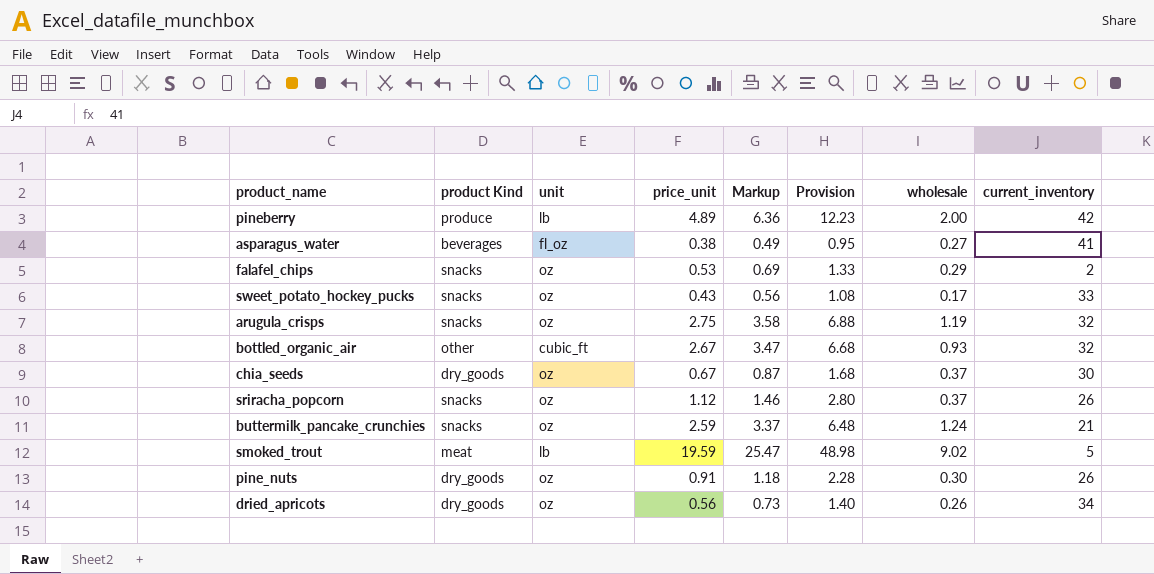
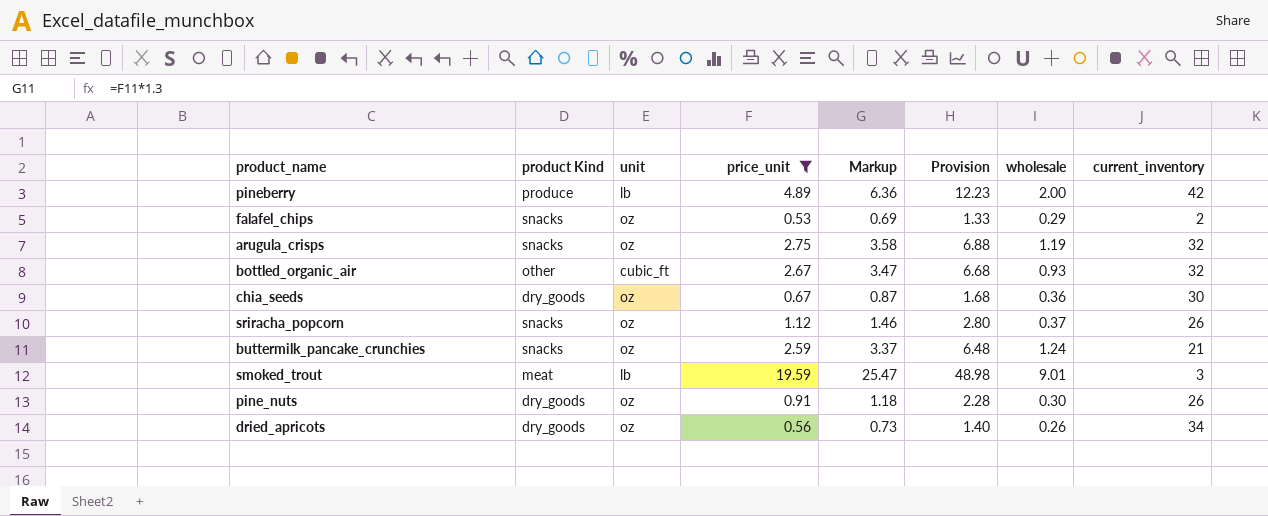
filter: none -> price_unit >= 0.53
chia_seeds | wholesale: 0.37 -> 0.36
smoked_trout | wholesale: 9.02 -> 9.01
smoked_trout | current_inventory: 5 -> 3

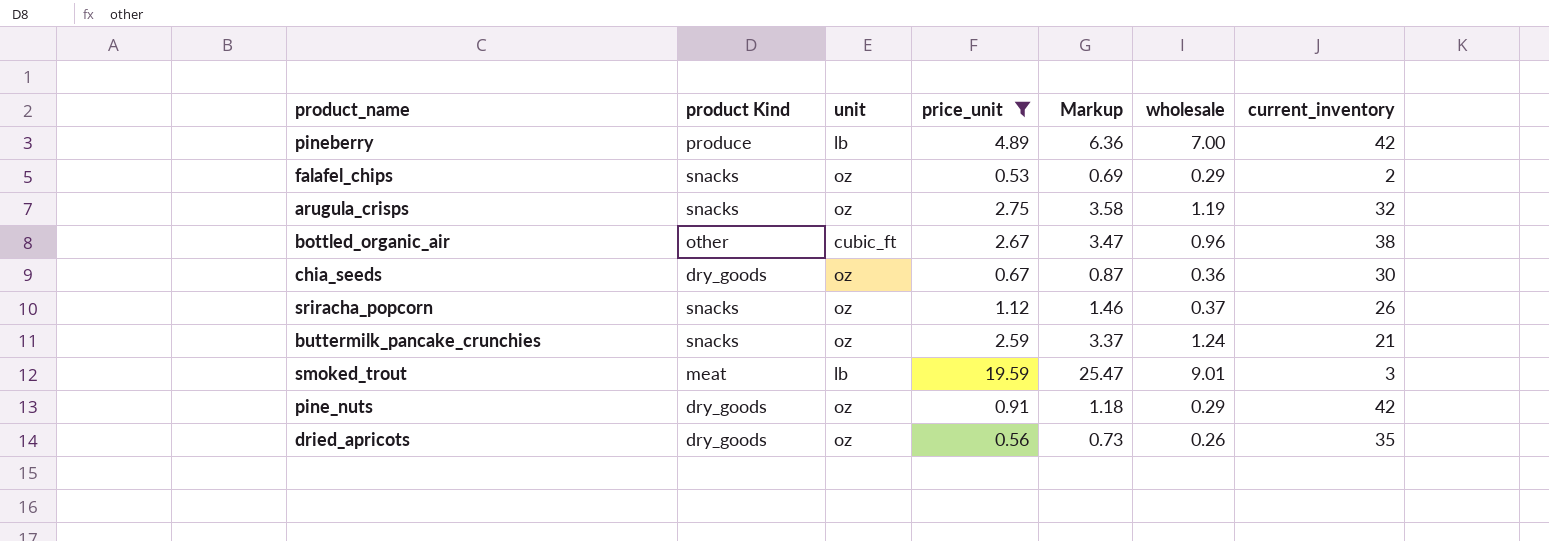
column Provision | formula: [price_unit] * 2.5 -> none
pineberry | wholesale: 2.00 -> 7.00
bottled_organic_air | wholesale: 0.93 -> 0.96
bottled_organic_air | current_inventory: 32 -> 38
pine_nuts | wholesale: 0.30 -> 0.29
pine_nuts | current_inventory: 26 -> 42
dried_apricots | current_inventory: 34 -> 35

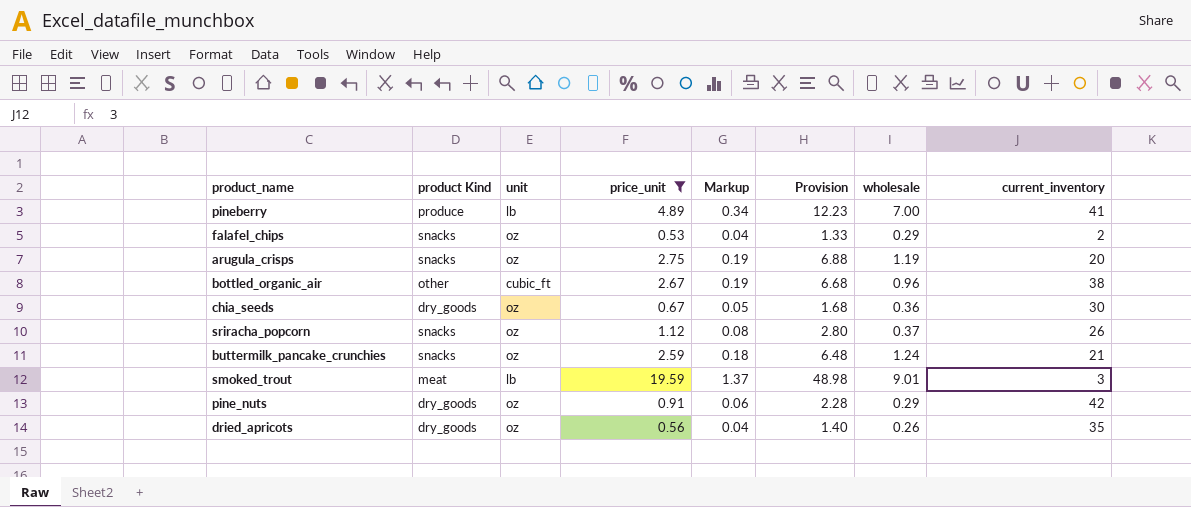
column Markup | formula: [price_unit] * 1.3 -> [price_unit] * 0.07
column Provision | formula: none -> [price_unit] * 2.5
pineberry | current_inventory: 42 -> 41
arugula_crisps | current_inventory: 32 -> 20

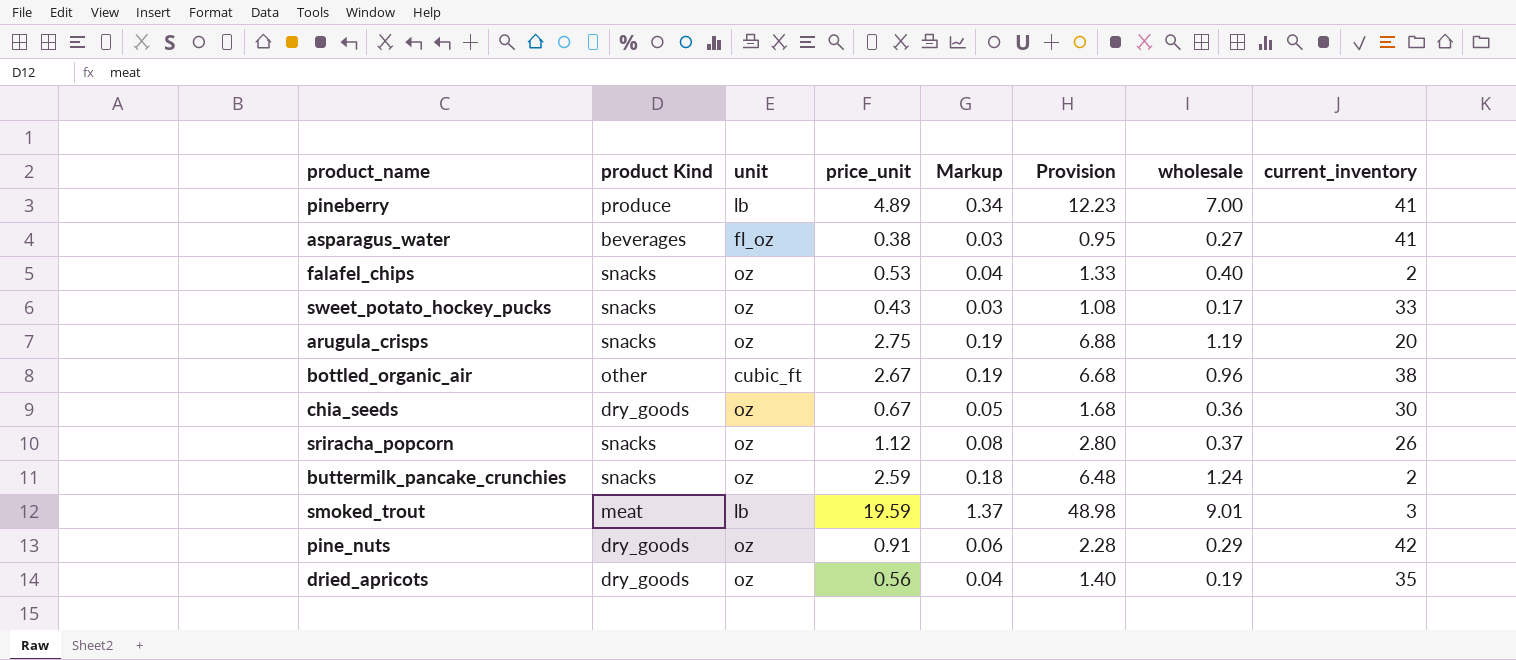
filter: price_unit >= 0.53 -> none
falafel_chips | wholesale: 0.29 -> 0.40
buttermilk_pancake_crunchies | current_inventory: 21 -> 2
dried_apricots | wholesale: 0.26 -> 0.19

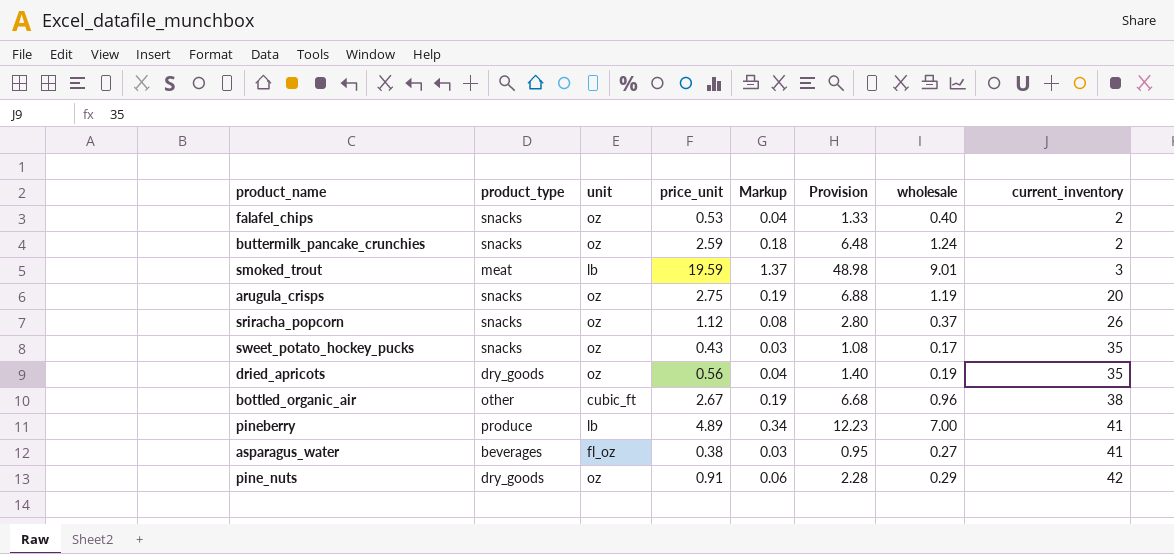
row order: none -> current_inventory ascending
column name: product Kind -> product_type
row chia_seeds: dry_goods | oz | 0.67 | 0.05 | 1.68 | 0.36 | 30 -> none
sweet_potato_hockey_pucks | current_inventory: 33 -> 35

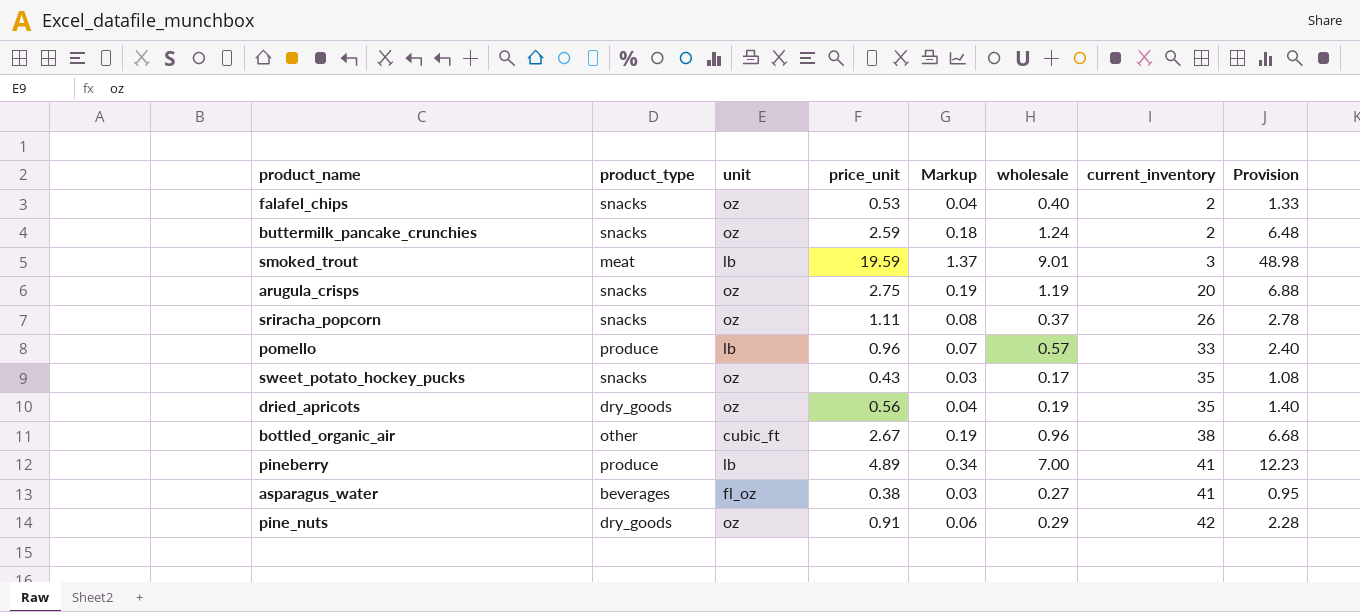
column Provision | position: 6 -> 8
sriracha_popcorn | price_unit: 1.12 -> 1.11
sriracha_popcorn | Provision: 2.80 -> 2.78
row pomello: none -> produce | lb | 0.96 | 0.07 | 0.57 | 33 | 2.40

